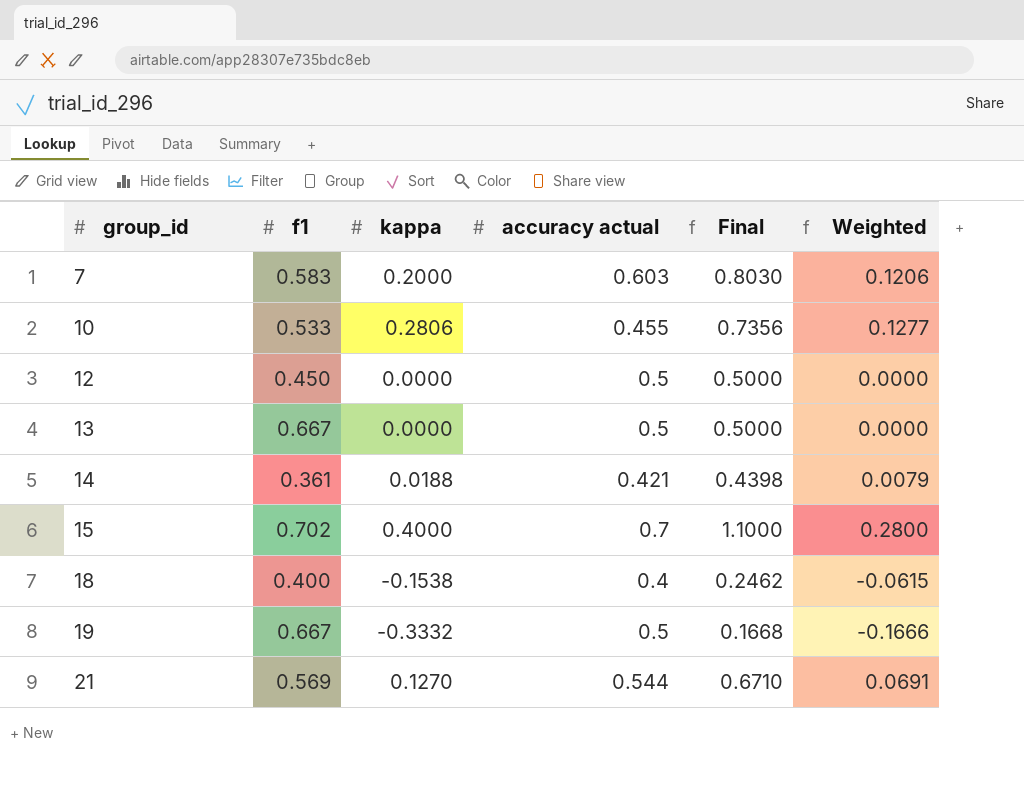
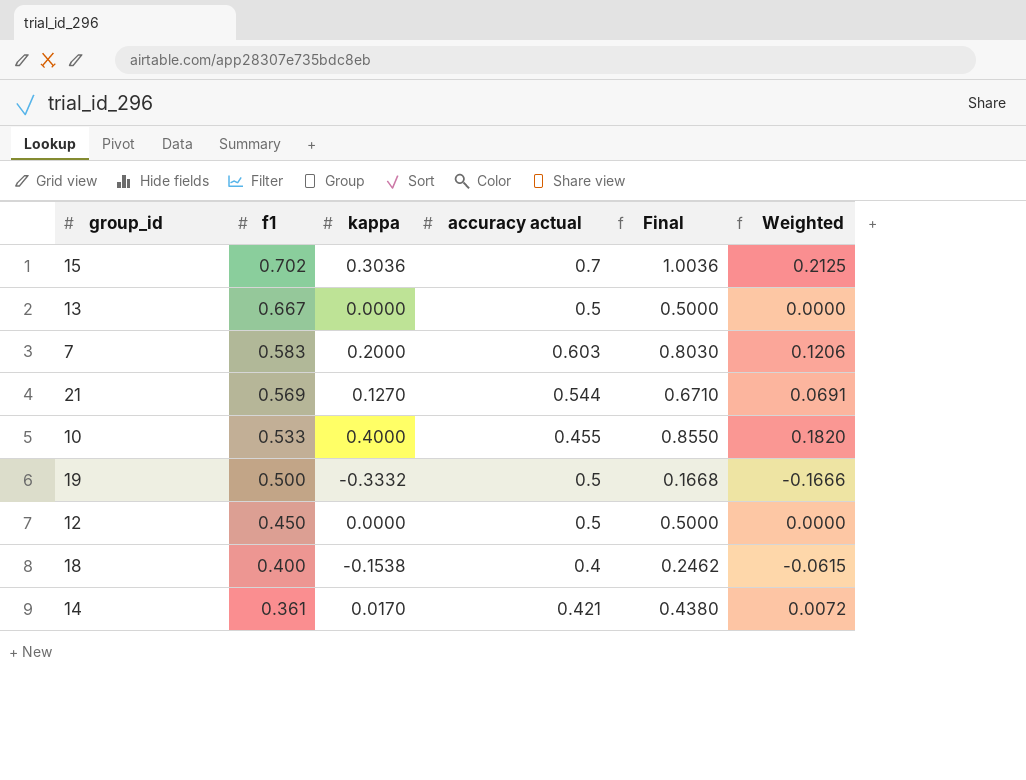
row order: group_id ascending -> f1 descending
15 | kappa: 0.4000 -> 0.3036
15 | Final: 1.1000 -> 1.0036
15 | Weighted: 0.2800 -> 0.2125
10 | kappa: 0.2806 -> 0.4000
10 | Final: 0.7356 -> 0.8550
10 | Weighted: 0.1277 -> 0.1820
19 | f1: 0.667 -> 0.500
14 | kappa: 0.0188 -> 0.0170
14 | Final: 0.4398 -> 0.4380
14 | Weighted: 0.0079 -> 0.0072

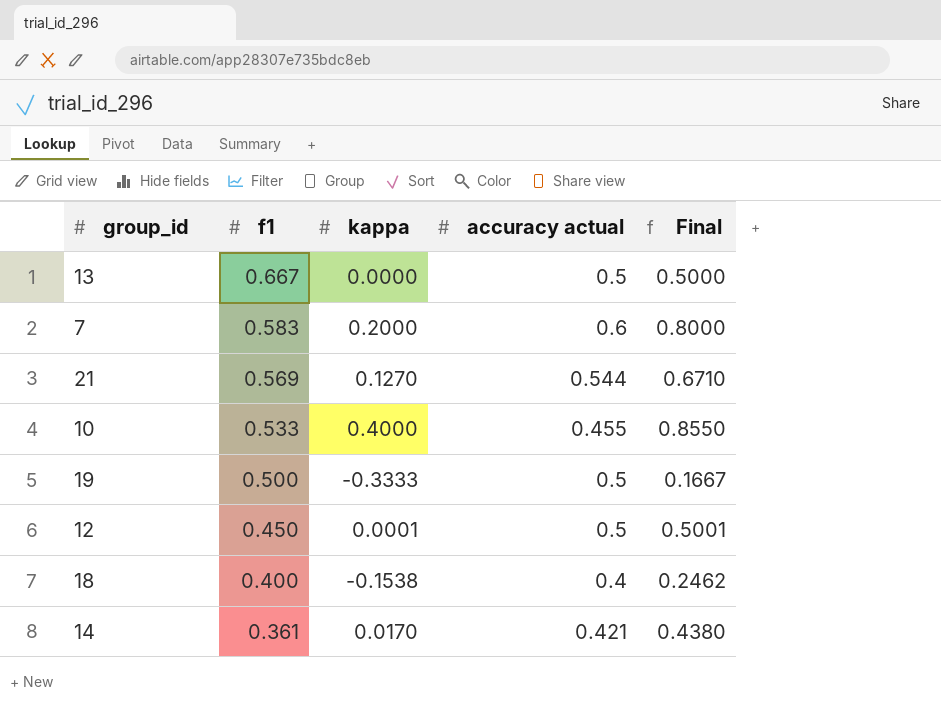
column Weighted | formula: [kappa] * [accuracy actual] -> none
row 15: 0.702 | 0.3036 | 0.7 | 1.0036 | 0.2125 -> none
7 | accuracy actual: 0.603 -> 0.6
7 | Final: 0.8030 -> 0.8000
19 | kappa: -0.3332 -> -0.3333
19 | Final: 0.1668 -> 0.1667
12 | kappa: 0.0000 -> 0.0001
12 | Final: 0.5000 -> 0.5001

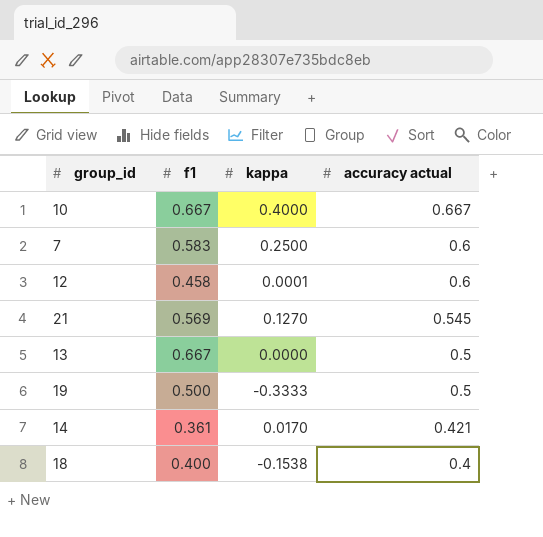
row order: f1 descending -> accuracy actual descending
column Final | formula: [kappa] + [accuracy actual] -> none
10 | f1: 0.533 -> 0.667
10 | accuracy actual: 0.455 -> 0.667
7 | kappa: 0.2000 -> 0.2500
12 | f1: 0.450 -> 0.458
12 | accuracy actual: 0.5 -> 0.6
21 | accuracy actual: 0.544 -> 0.545

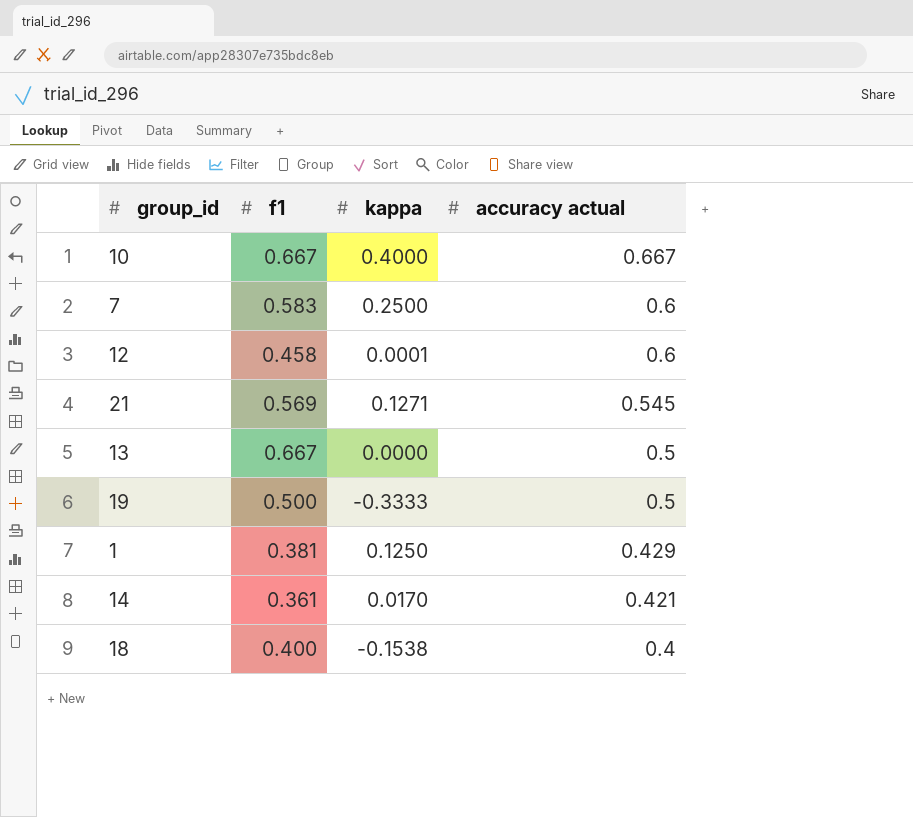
21 | kappa: 0.1270 -> 0.1271
row 1: none -> 0.381 | 0.1250 | 0.429

